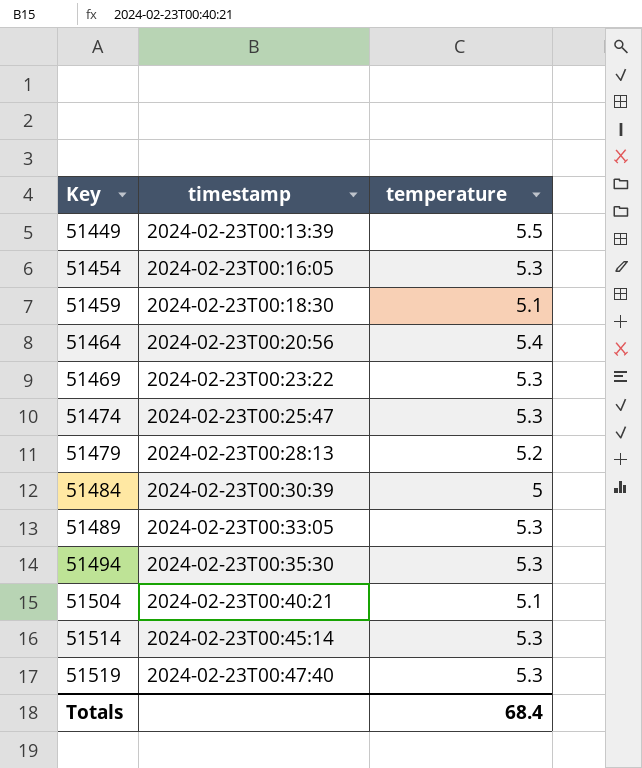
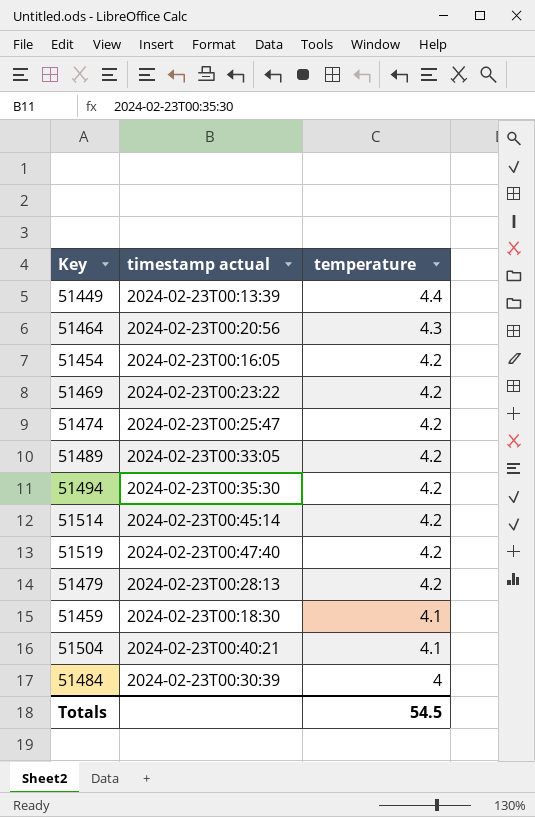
row order: Key ascending -> temperature descending
column name: timestamp -> timestamp actual
51449 | temperature: 5.5 -> 4.4
51464 | temperature: 5.4 -> 4.3
51454 | temperature: 5.3 -> 4.2
51469 | temperature: 5.3 -> 4.2
51474 | temperature: 5.3 -> 4.2
51489 | temperature: 5.3 -> 4.2
51494 | temperature: 5.3 -> 4.2
51514 | temperature: 5.3 -> 4.2
51519 | temperature: 5.3 -> 4.2
51479 | temperature: 5.2 -> 4.2
51459 | temperature: 5.1 -> 4.1
51504 | temperature: 5.1 -> 4.1
51484 | temperature: 5 -> 4
Totals | temperature: 68.4 -> 54.5

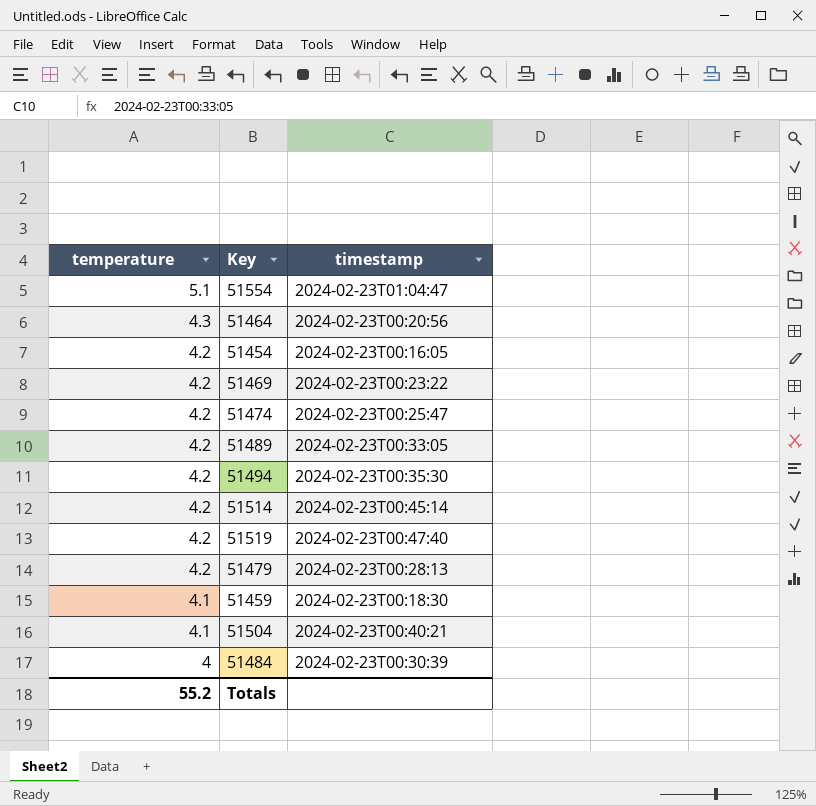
column temperature | position: 3 -> 1
column name: timestamp actual -> timestamp
row 51449: 2024-02-23T00:13:39 | 4.4 -> none
row 51554: none -> 5.1 | 2024-02-23T01:04:47
Totals | temperature: 54.5 -> 55.2

